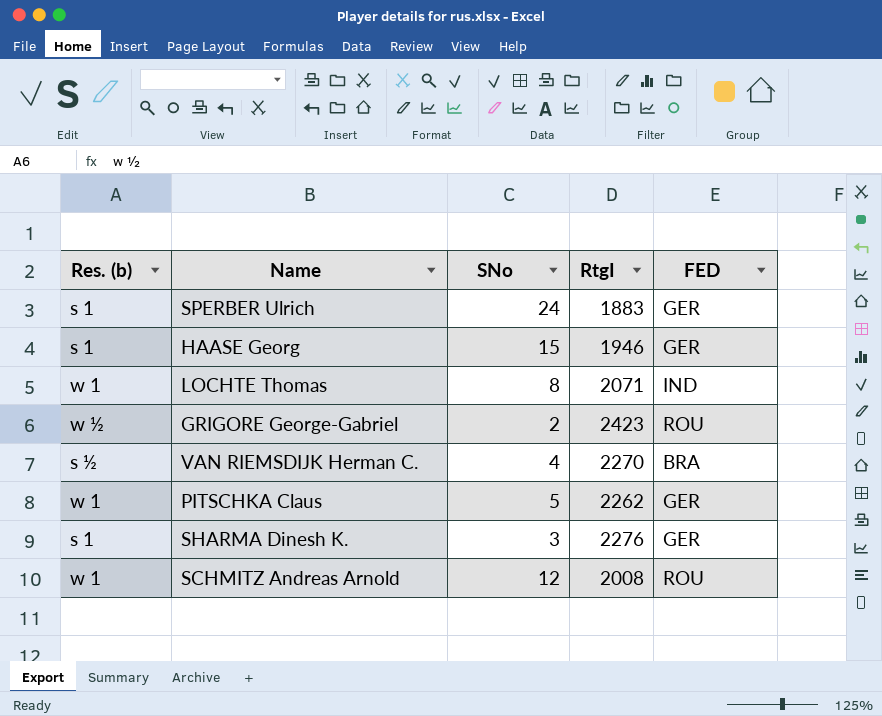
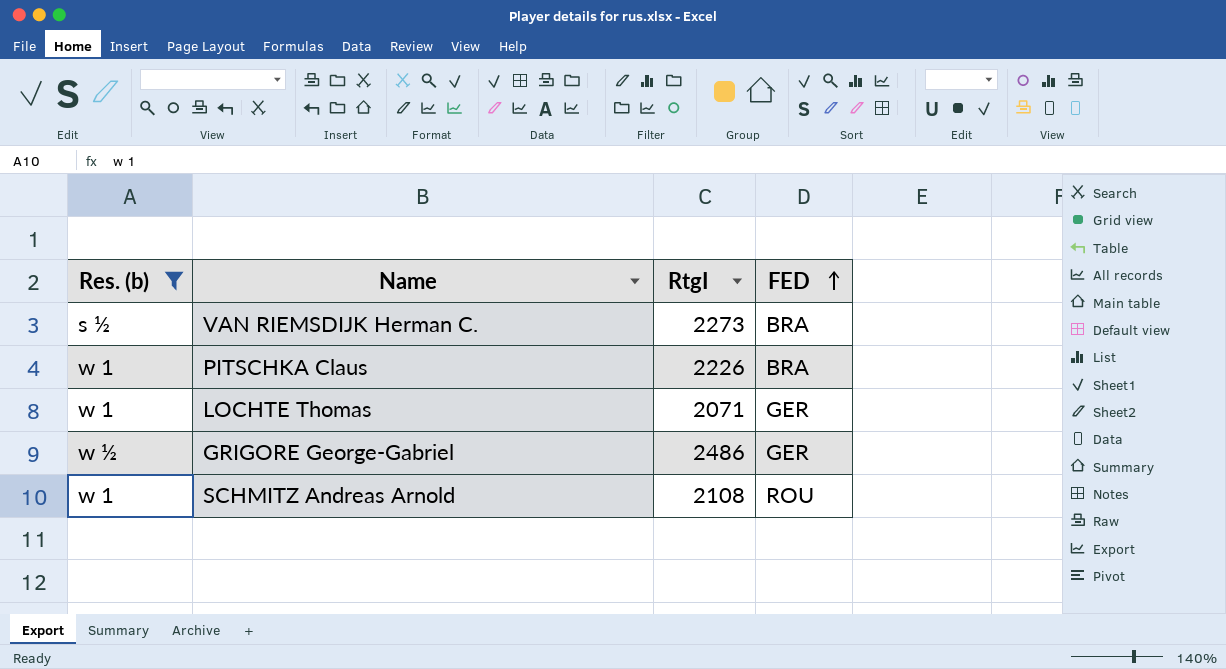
filter: none -> Res. (b) != s 1
row order: none -> FED ascending
column SNo | position: 3 -> none
VAN RIEMSDIJK Herman C. | RtgI: 2270 -> 2273
PITSCHKA Claus | RtgI: 2262 -> 2226
PITSCHKA Claus | FED: GER -> BRA
LOCHTE Thomas | FED: IND -> GER
GRIGORE George-Gabriel | RtgI: 2423 -> 2486
GRIGORE George-Gabriel | FED: ROU -> GER
SCHMITZ Andreas Arnold | RtgI: 2008 -> 2108

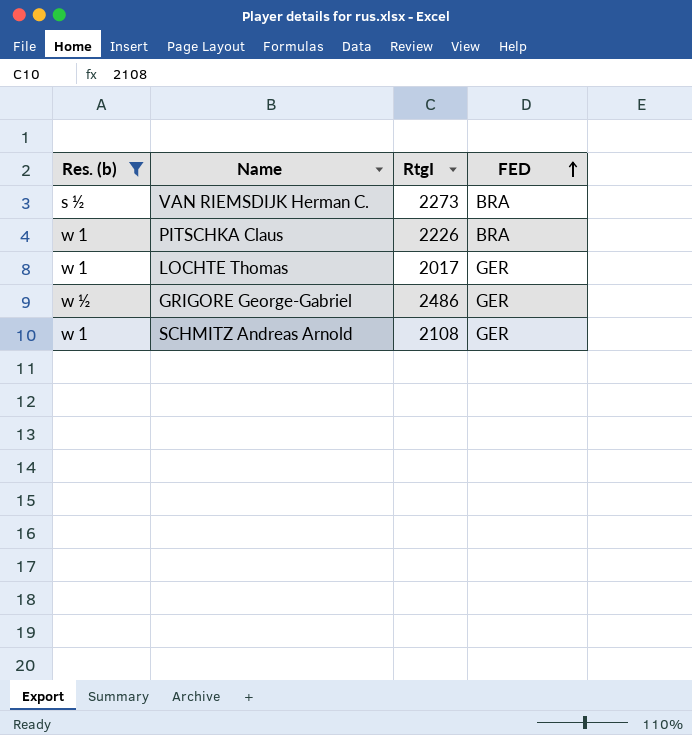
LOCHTE Thomas | RtgI: 2071 -> 2017
SCHMITZ Andreas Arnold | FED: ROU -> GER

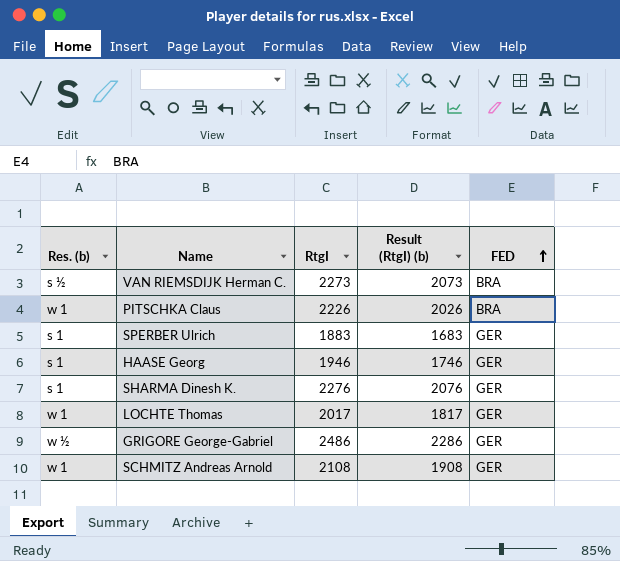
filter: Res. (b) != s 1 -> none
column Result (RtgI) (b) | formula: none -> [RtgI] - 200

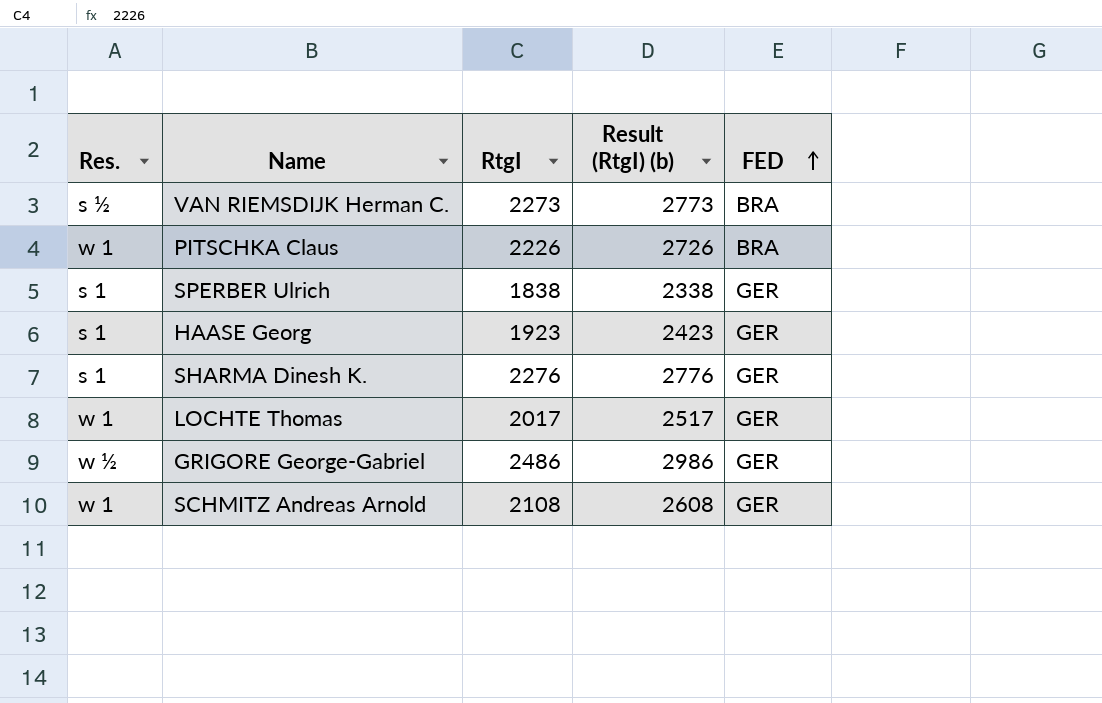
column name: Res. (b) -> Res.
column Result (RtgI) (b) | formula: [RtgI] - 200 -> [RtgI] + 500
SPERBER Ulrich | RtgI: 1883 -> 1838
HAASE Georg | RtgI: 1946 -> 1923

